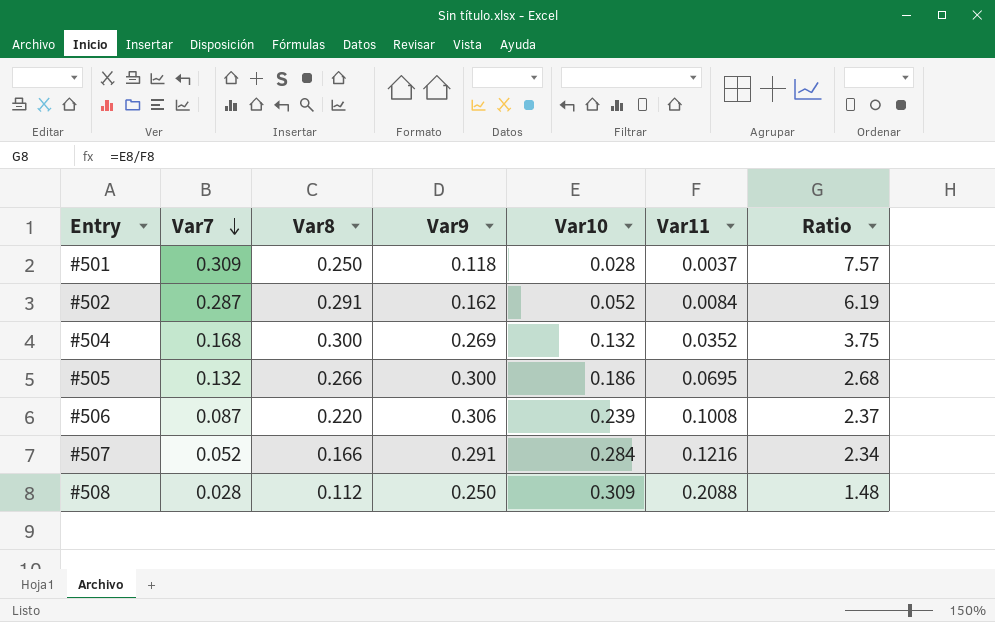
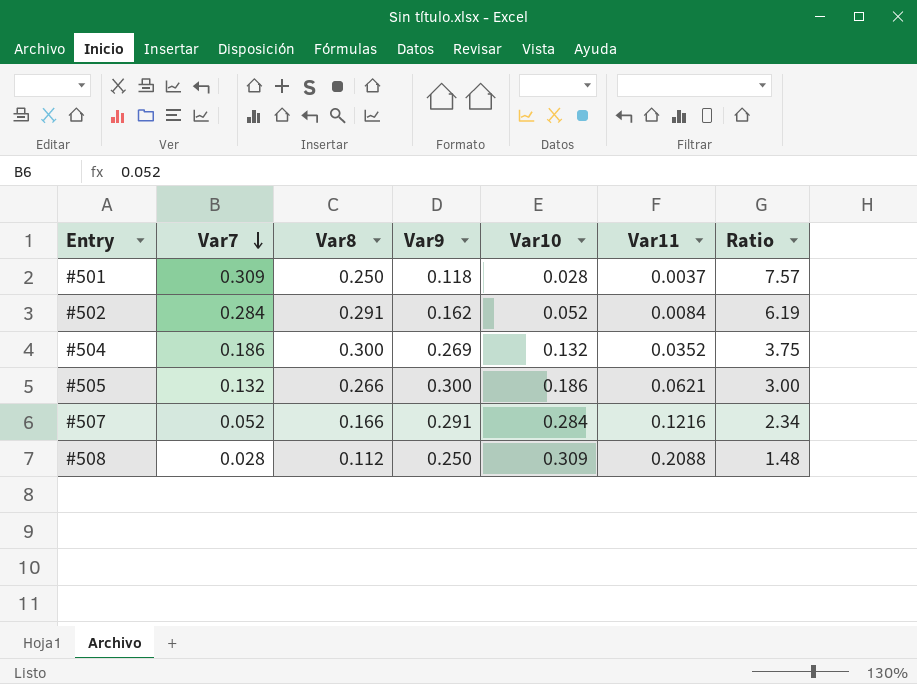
row #506: 0.087 | 0.220 | 0.306 | 0.239 | 0.1008 | 2.37 -> none
#502 | Var7: 0.287 -> 0.284
#504 | Var7: 0.168 -> 0.186
#505 | Var11: 0.0695 -> 0.0621
#505 | Ratio: 2.68 -> 3.00

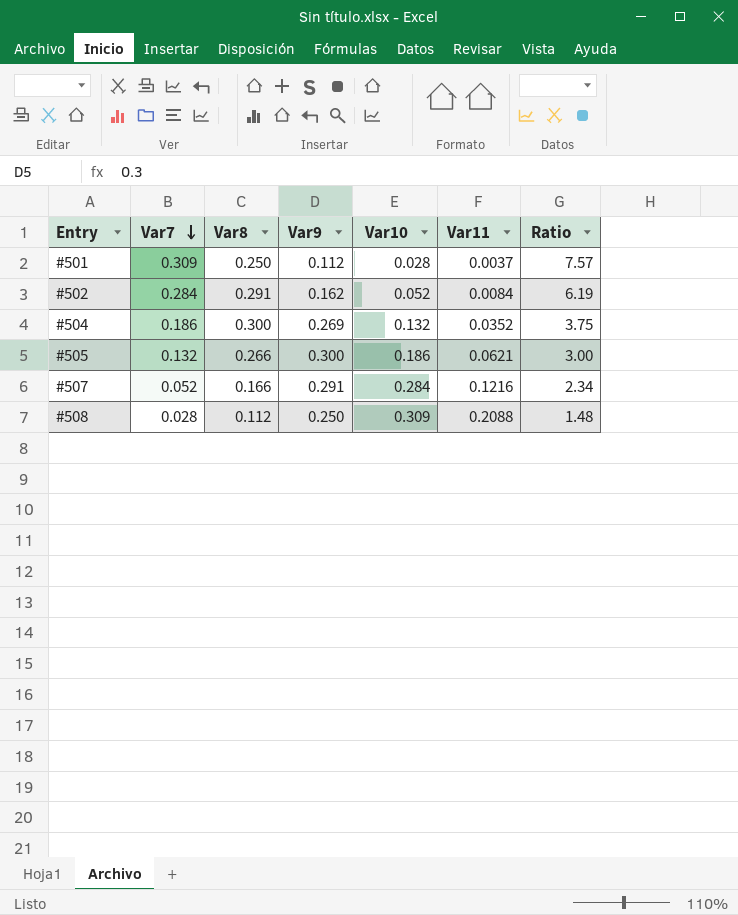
#501 | Var9: 0.118 -> 0.112

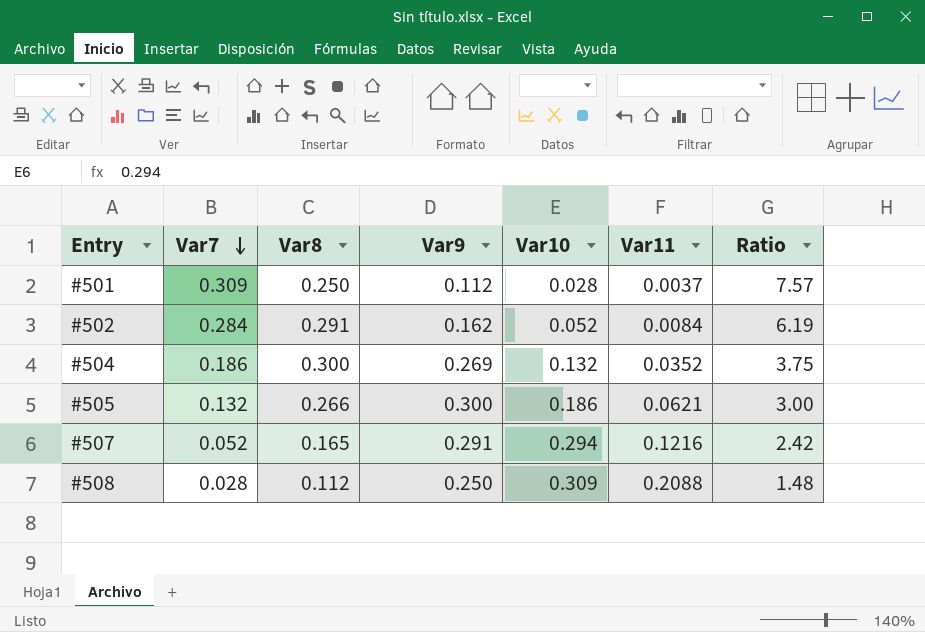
#507 | Var8: 0.166 -> 0.165
#507 | Var10: 0.284 -> 0.294
#507 | Ratio: 2.34 -> 2.42

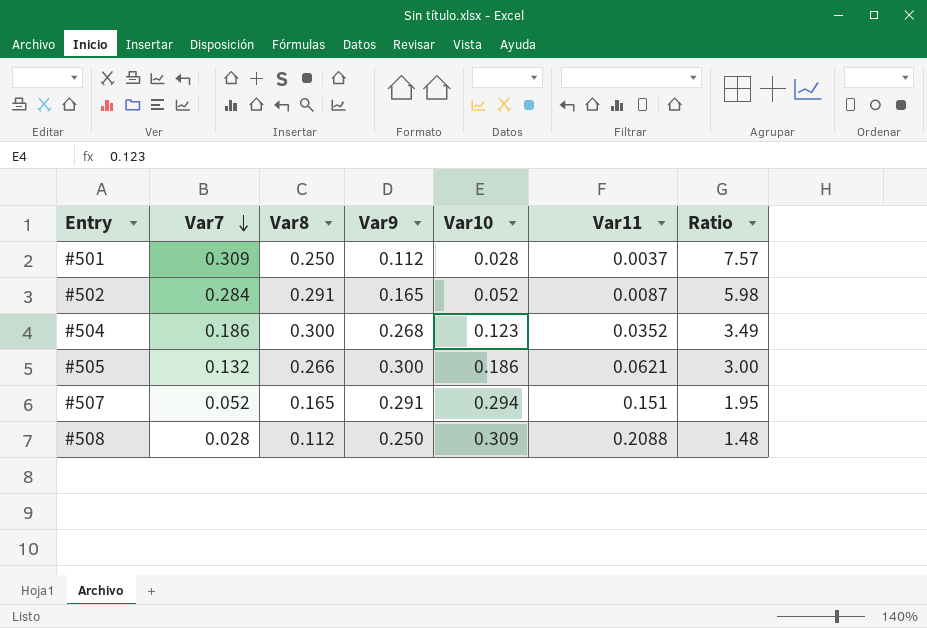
#502 | Var9: 0.162 -> 0.165
#502 | Var11: 0.0084 -> 0.0087
#502 | Ratio: 6.19 -> 5.98
#504 | Var9: 0.269 -> 0.268
#504 | Var10: 0.132 -> 0.123
#504 | Ratio: 3.75 -> 3.49
#507 | Var11: 0.1216 -> 0.151
#507 | Ratio: 2.42 -> 1.95

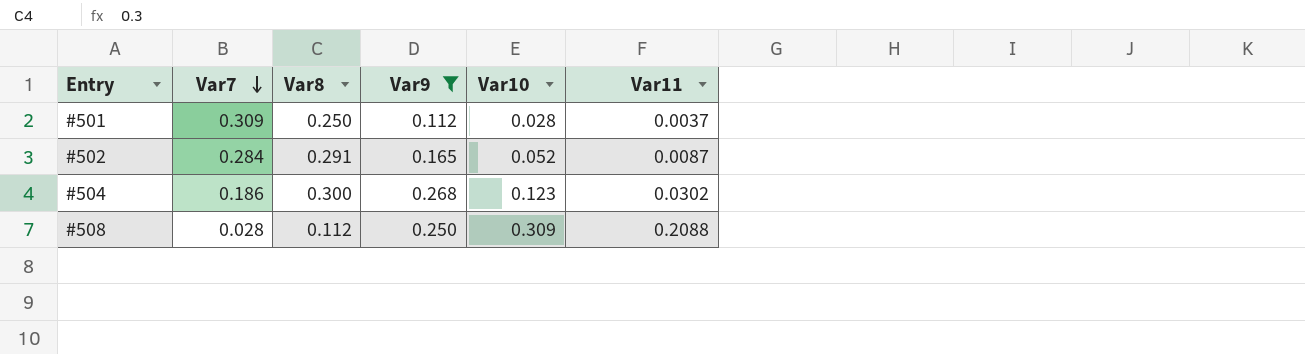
filter: none -> Var9 <= 0.268
column Ratio | formula: [Var10] / [Var11] -> none
#504 | Var11: 0.0352 -> 0.0302

